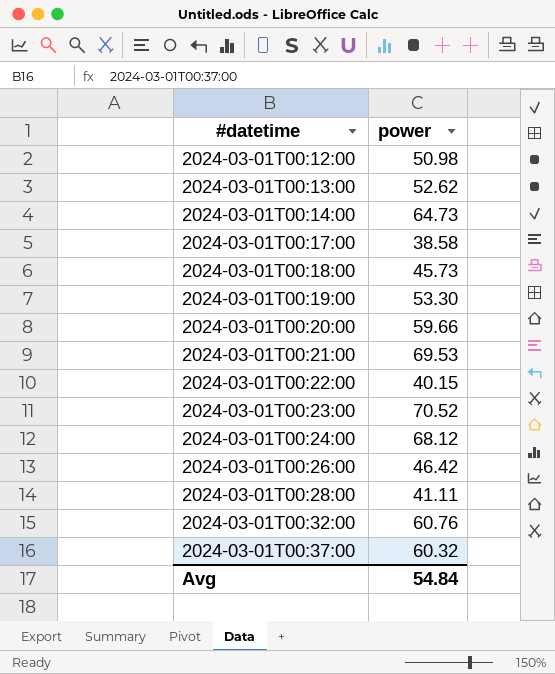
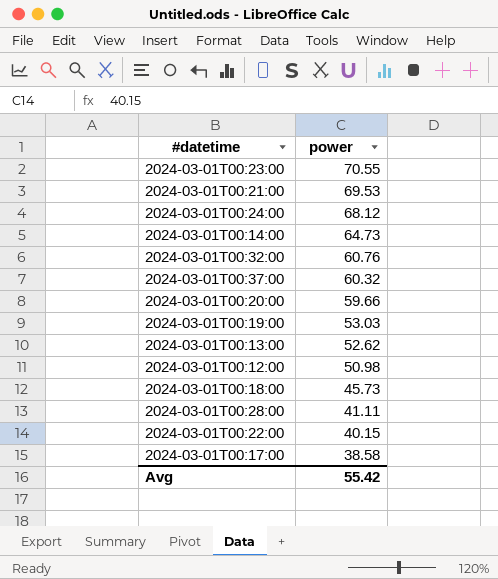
row order: #datetime ascending -> power descending
row 2024-03-01T00:26:00: 46.42 -> none
2024-03-01T00:23:00 | power: 70.52 -> 70.55
2024-03-01T00:19:00 | power: 53.30 -> 53.03
Avg | power: 54.84 -> 55.42

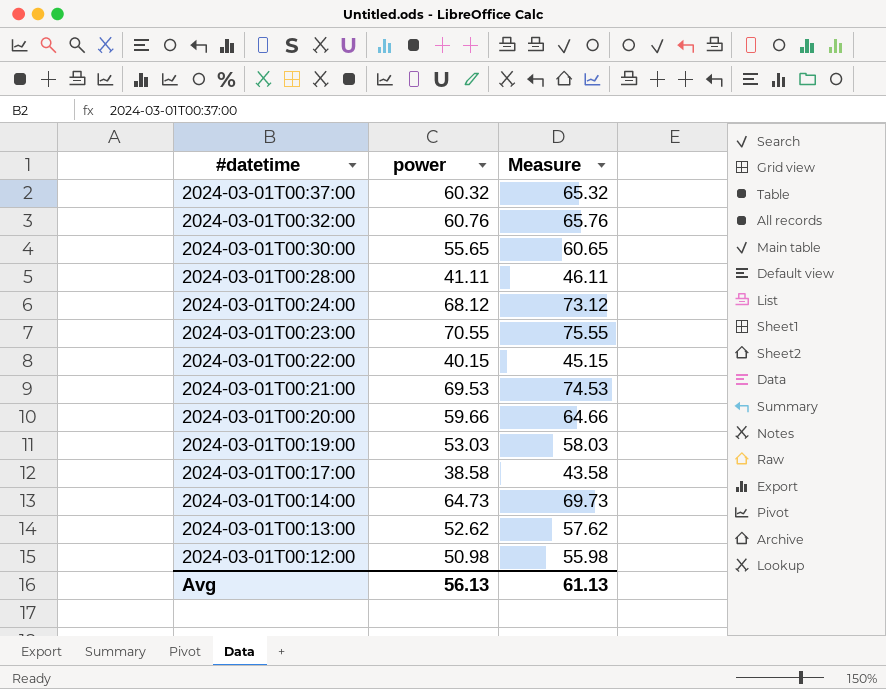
row order: power descending -> #datetime descending
column Measure | formula: none -> [power] + 5
row 2024-03-01T00:18:00: 45.73 -> none
row 2024-03-01T00:30:00: none -> 55.65 | 60.65
Avg | power: 55.42 -> 56.13

